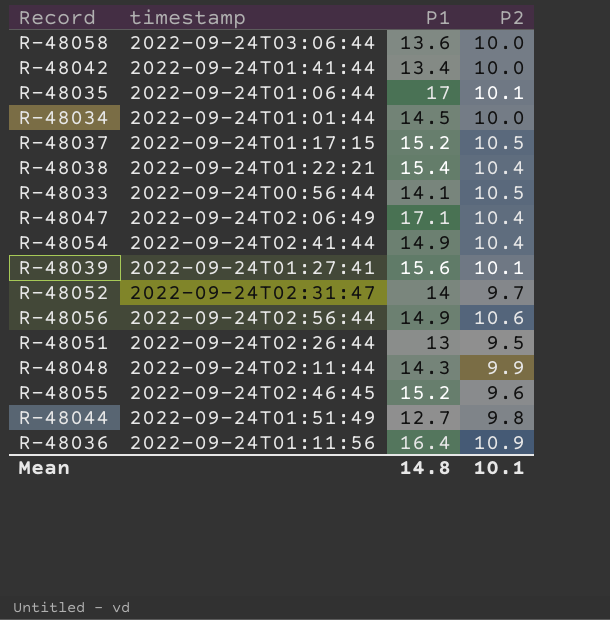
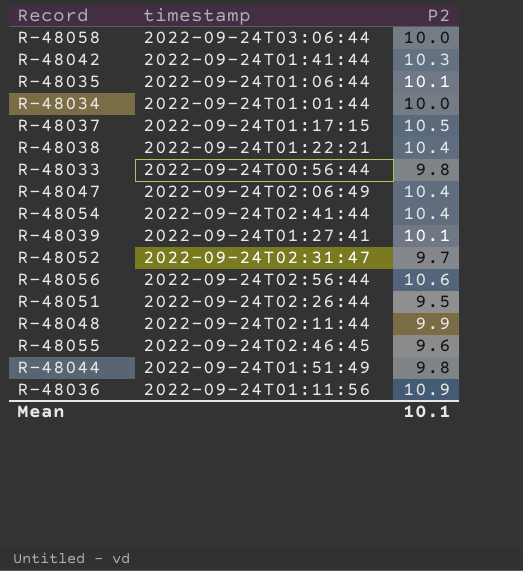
column P1 | position: 3 -> none
R-48042 | P2: 10.0 -> 10.3
R-48033 | P2: 10.5 -> 9.8

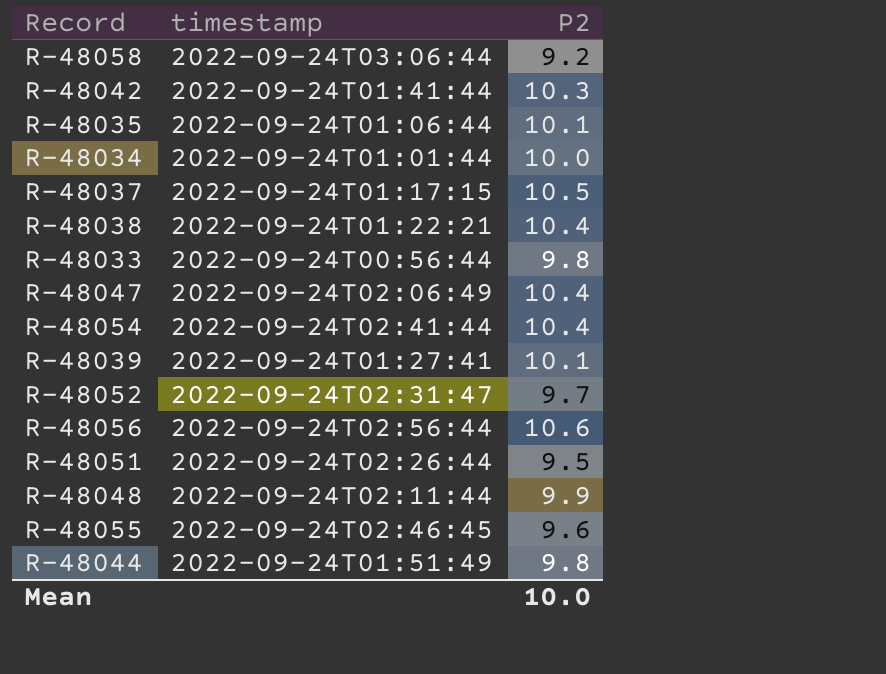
row R-48036: 2022-09-24T01:11:56 | 10.9 -> none
R-48058 | P2: 10.0 -> 9.2
Mean | P2: 10.1 -> 10.0

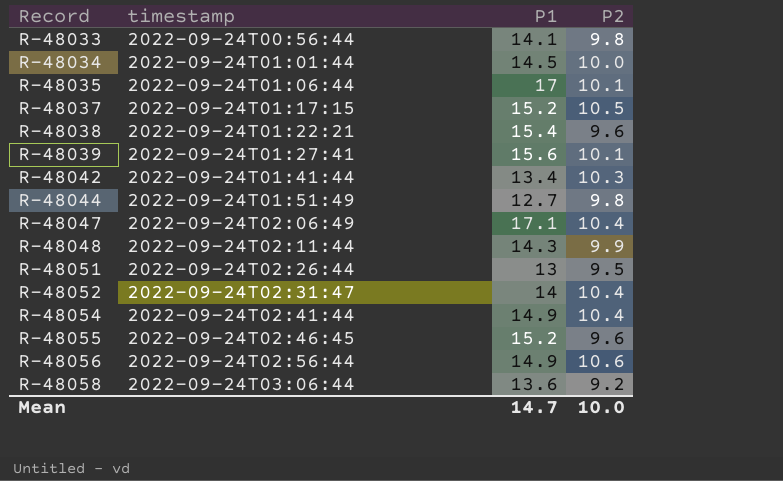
row order: none -> Record ascending
column P1 | position: none -> 3
R-48038 | P2: 10.4 -> 9.6
R-48052 | P2: 9.7 -> 10.4

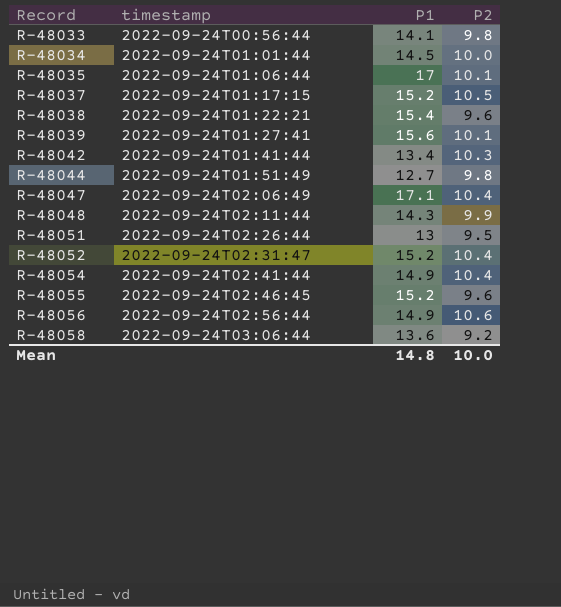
R-48052 | P1: 14 -> 15.2
Mean | P1: 14.7 -> 14.8

